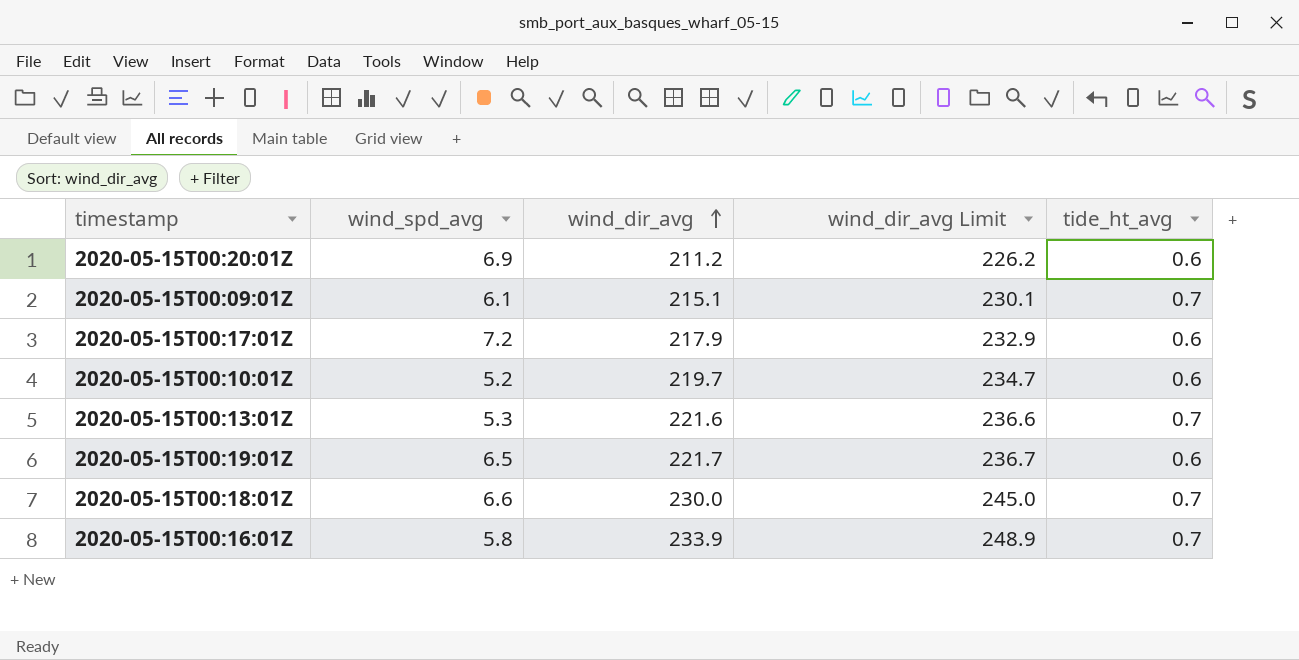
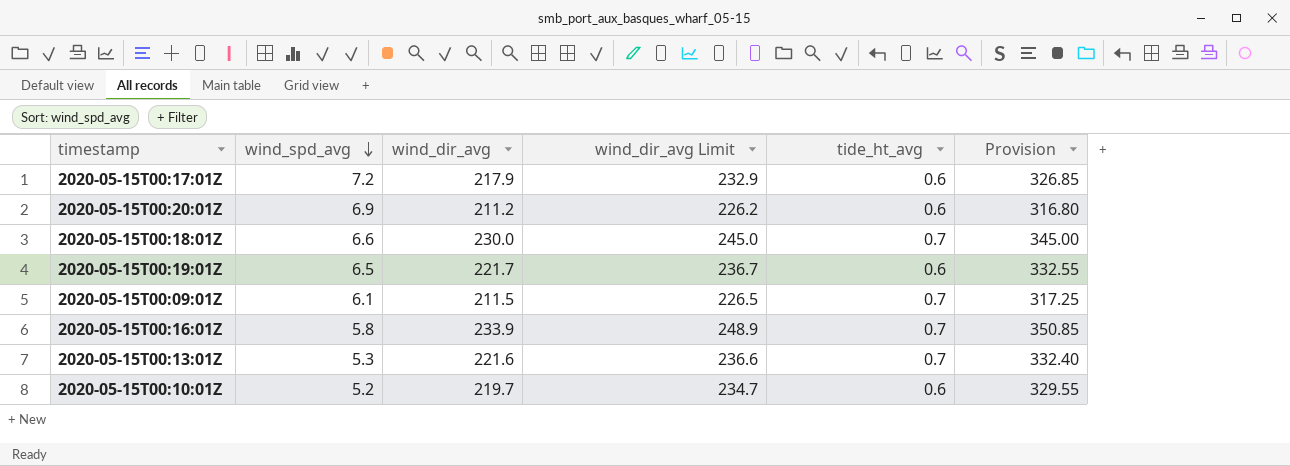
row order: wind_dir_avg ascending -> wind_spd_avg descending
column Provision | formula: none -> [wind_dir_avg] * 1.5
2020-05-15T00:09:01Z | wind_dir_avg: 215.1 -> 211.5
2020-05-15T00:09:01Z | wind_dir_avg Limit: 230.1 -> 226.5

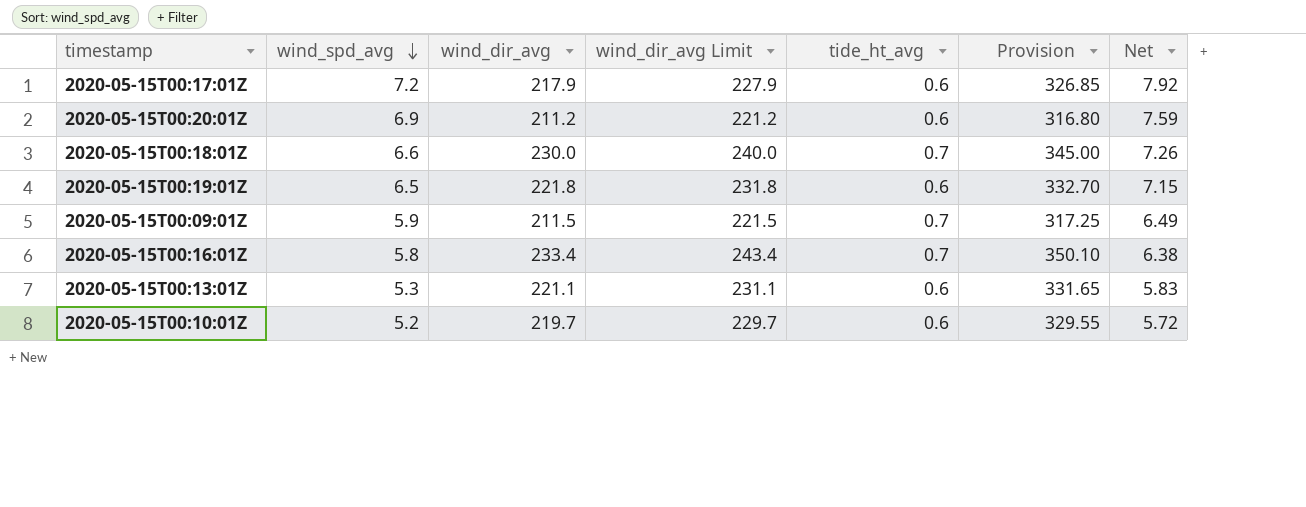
column wind_dir_avg Limit | formula: [wind_dir_avg] + 15 -> [wind_dir_avg] + 10
column Net | formula: none -> [wind_spd_avg] * 1.1
2020-05-15T00:19:01Z | wind_dir_avg: 221.7 -> 221.8
2020-05-15T00:19:01Z | Provision: 332.55 -> 332.70
2020-05-15T00:09:01Z | wind_spd_avg: 6.1 -> 5.9
2020-05-15T00:16:01Z | wind_dir_avg: 233.9 -> 233.4
2020-05-15T00:16:01Z | Provision: 350.85 -> 350.10
2020-05-15T00:13:01Z | wind_dir_avg: 221.6 -> 221.1
2020-05-15T00:13:01Z | tide_ht_avg: 0.7 -> 0.6
2020-05-15T00:13:01Z | Provision: 332.40 -> 331.65

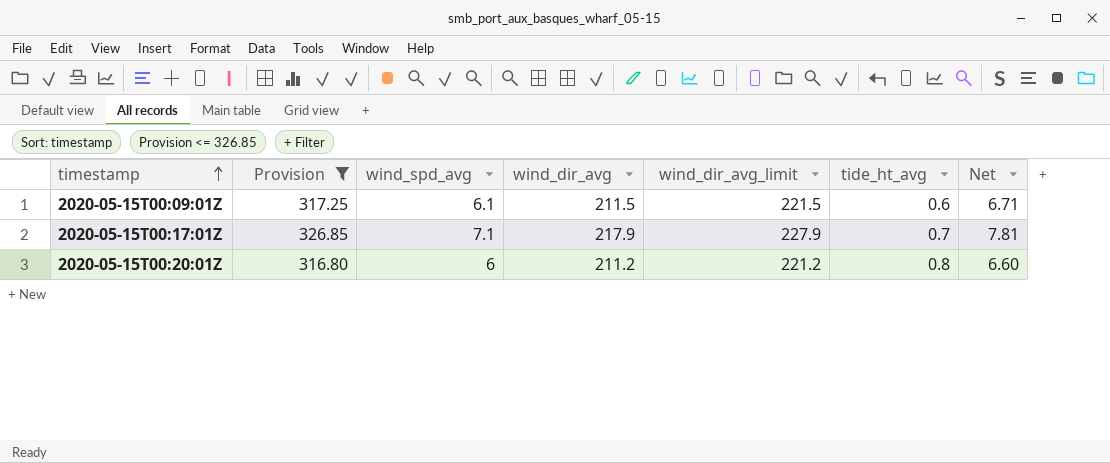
filter: none -> Provision <= 326.85
row order: wind_spd_avg descending -> timestamp ascending
column Provision | position: 6 -> 2
column name: wind_dir_avg Limit -> wind_dir_avg_limit
2020-05-15T00:09:01Z | wind_spd_avg: 5.9 -> 6.1
2020-05-15T00:09:01Z | tide_ht_avg: 0.7 -> 0.6
2020-05-15T00:09:01Z | Net: 6.49 -> 6.71
2020-05-15T00:17:01Z | wind_spd_avg: 7.2 -> 7.1
2020-05-15T00:17:01Z | tide_ht_avg: 0.6 -> 0.7
2020-05-15T00:17:01Z | Net: 7.92 -> 7.81
2020-05-15T00:20:01Z | wind_spd_avg: 6.9 -> 6
2020-05-15T00:20:01Z | tide_ht_avg: 0.6 -> 0.8
2020-05-15T00:20:01Z | Net: 7.59 -> 6.60

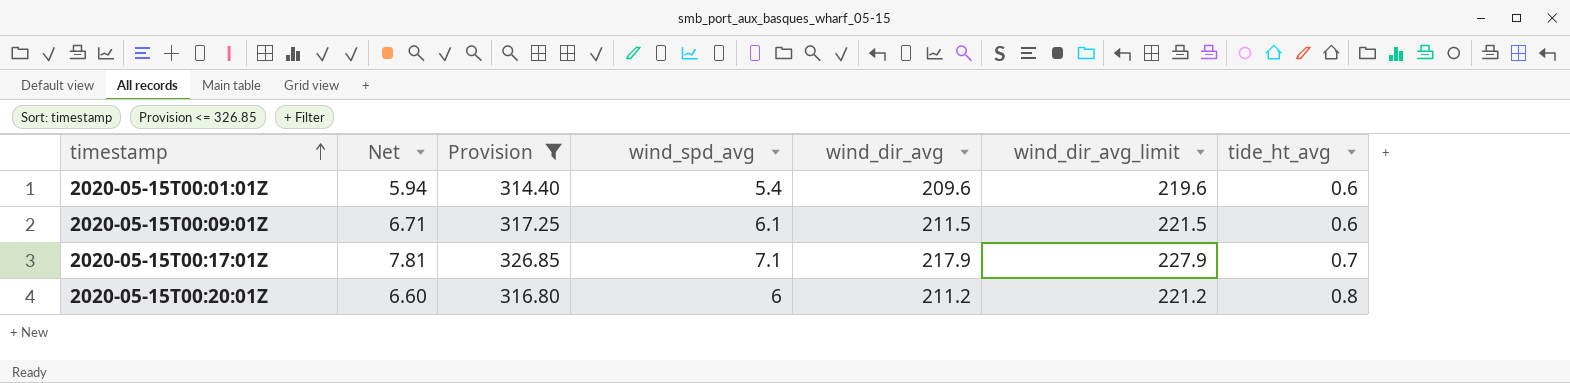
column Net | position: 7 -> 2
row 2020-05-15T00:01:01Z: none -> 5.94 | 314.40 | 5.4 | 209.6 | 219.6 | 0.6

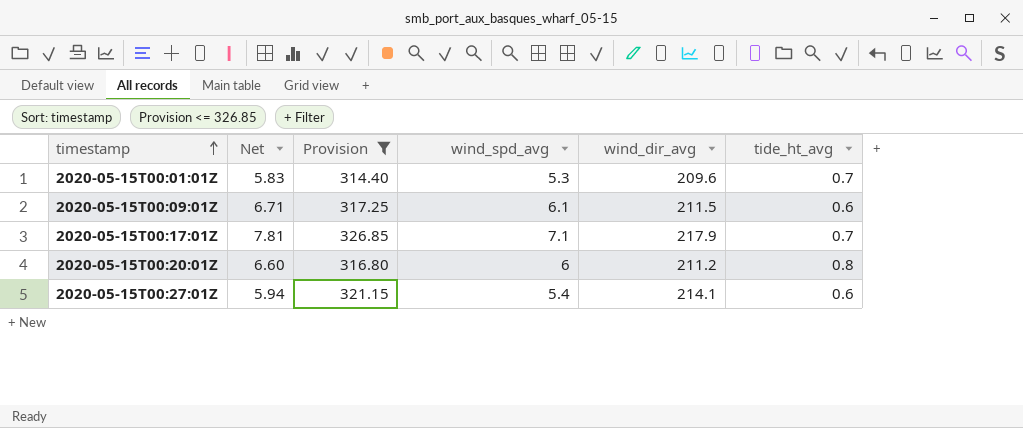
column wind_dir_avg_limit | formula: [wind_dir_avg] + 10 -> none
2020-05-15T00:01:01Z | Net: 5.94 -> 5.83
2020-05-15T00:01:01Z | wind_spd_avg: 5.4 -> 5.3
2020-05-15T00:01:01Z | tide_ht_avg: 0.6 -> 0.7
row 2020-05-15T00:27:01Z: none -> 5.94 | 321.15 | 5.4 | 214.1 | 0.6

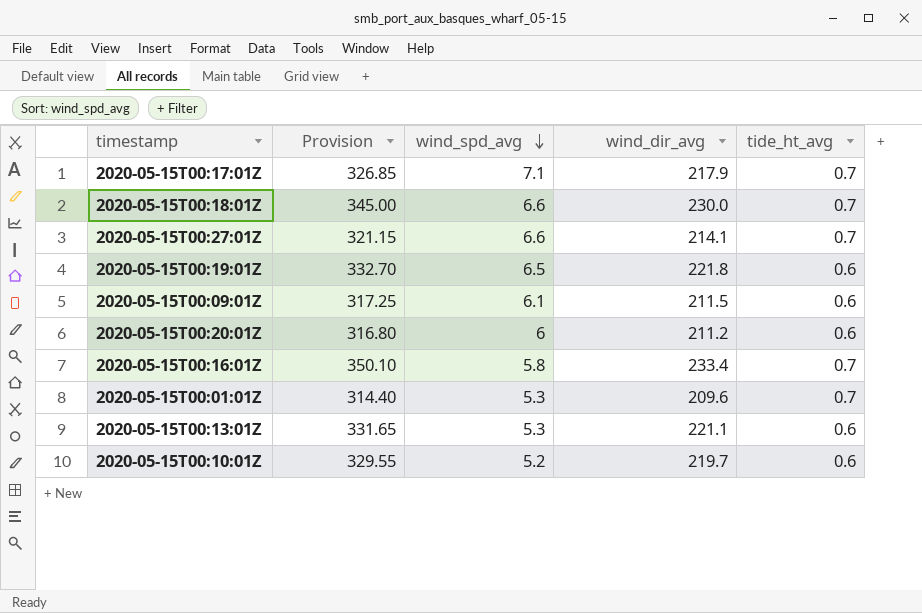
filter: Provision <= 326.85 -> none
row order: timestamp ascending -> wind_spd_avg descending
column Net | formula: [wind_spd_avg] * 1.1 -> none
2020-05-15T00:27:01Z | wind_spd_avg: 5.4 -> 6.6
2020-05-15T00:27:01Z | tide_ht_avg: 0.6 -> 0.7
2020-05-15T00:20:01Z | tide_ht_avg: 0.8 -> 0.6

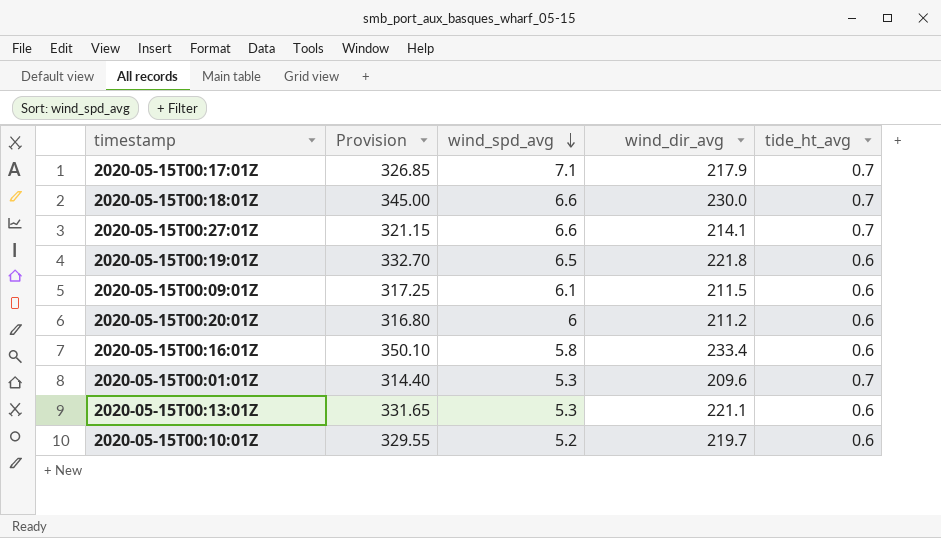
2020-05-15T00:16:01Z | tide_ht_avg: 0.7 -> 0.6

